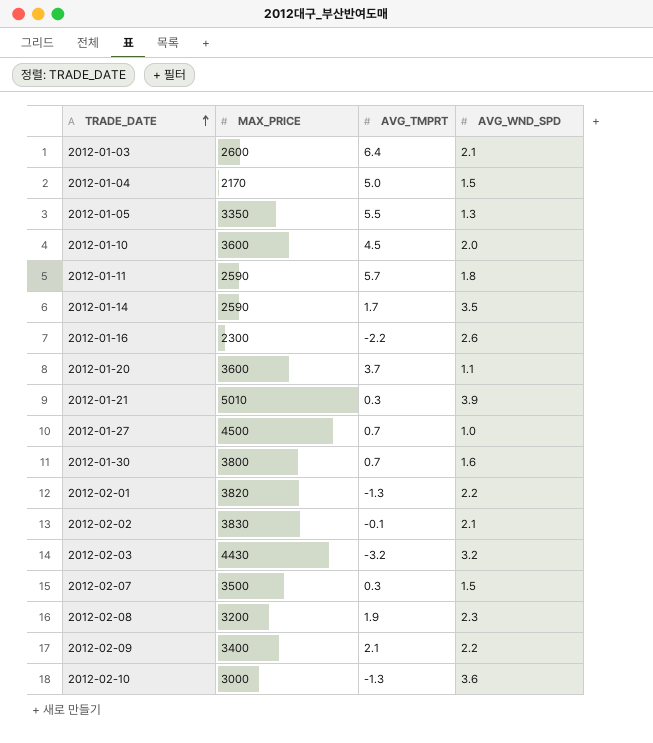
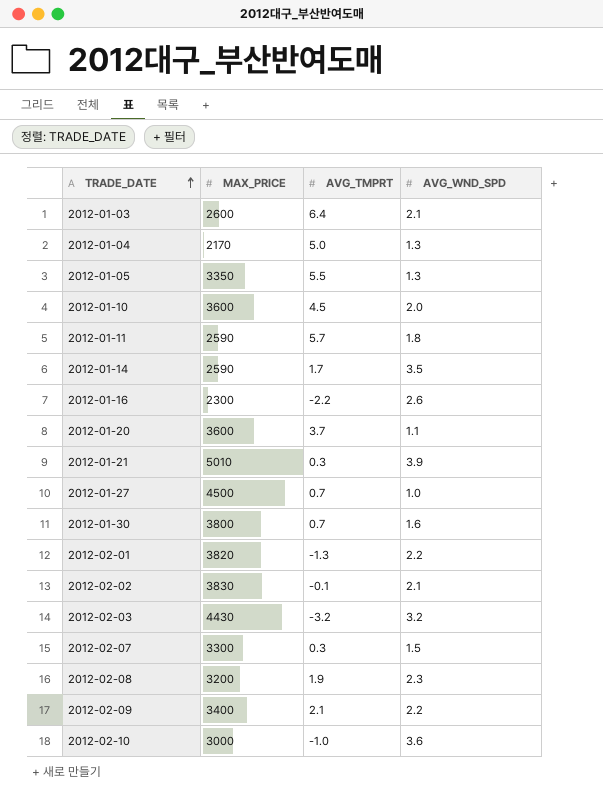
2012-01-04 | AVG_WND_SPD: 1.5 -> 1.3
2012-02-07 | MAX_PRICE: 3500 -> 3300
2012-02-10 | AVG_TMPRT: -1.3 -> -1.0

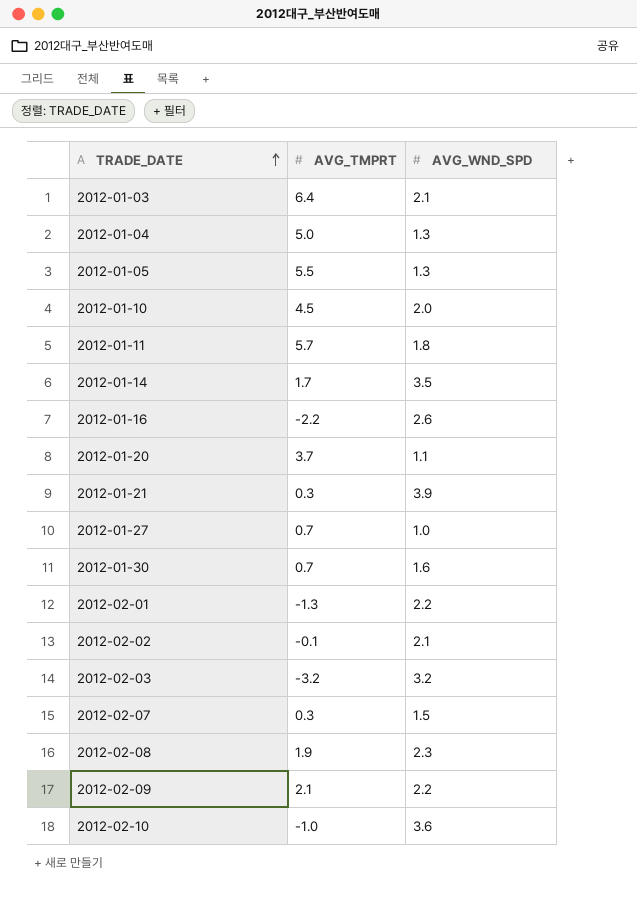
column MAX_PRICE | position: 2 -> none

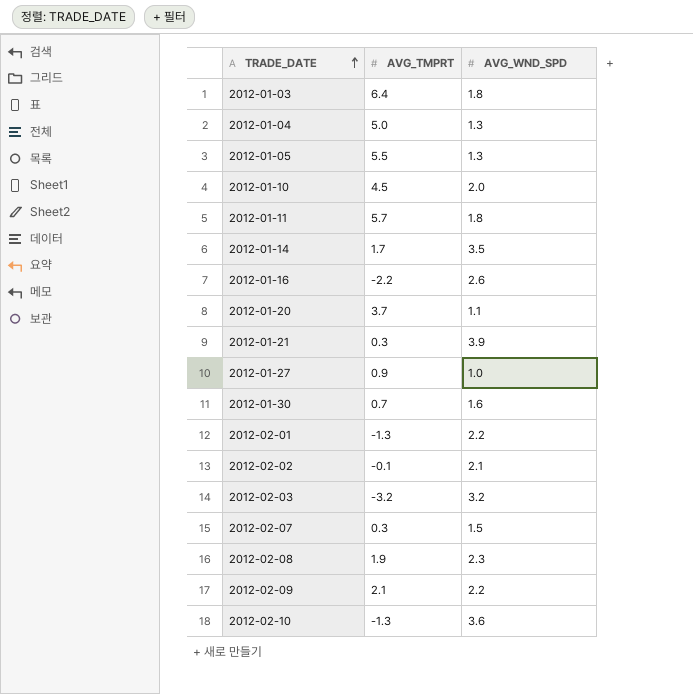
2012-01-03 | AVG_WND_SPD: 2.1 -> 1.8
2012-01-27 | AVG_TMPRT: 0.7 -> 0.9
2012-02-10 | AVG_TMPRT: -1.0 -> -1.3

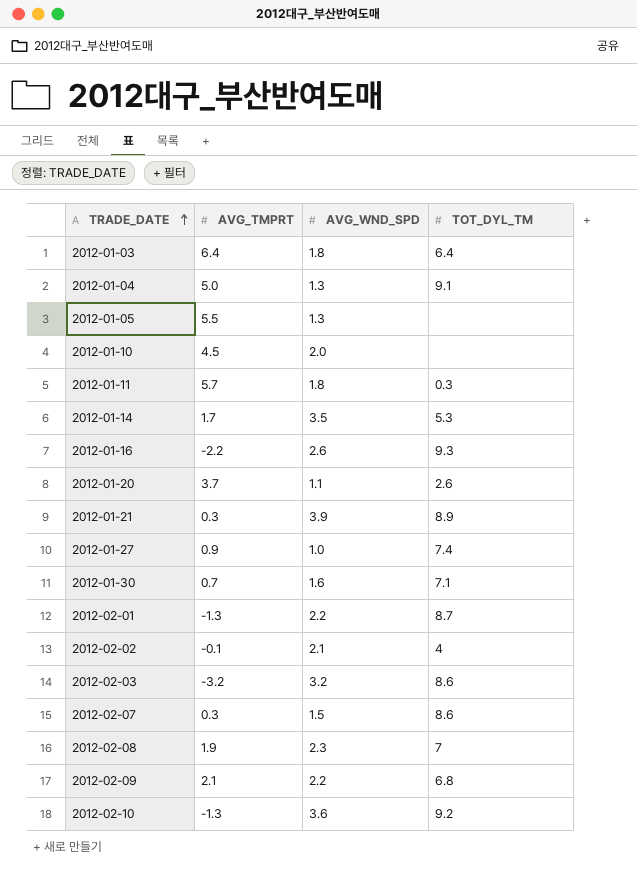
column TOT_DYL_TM | position: none -> 4

